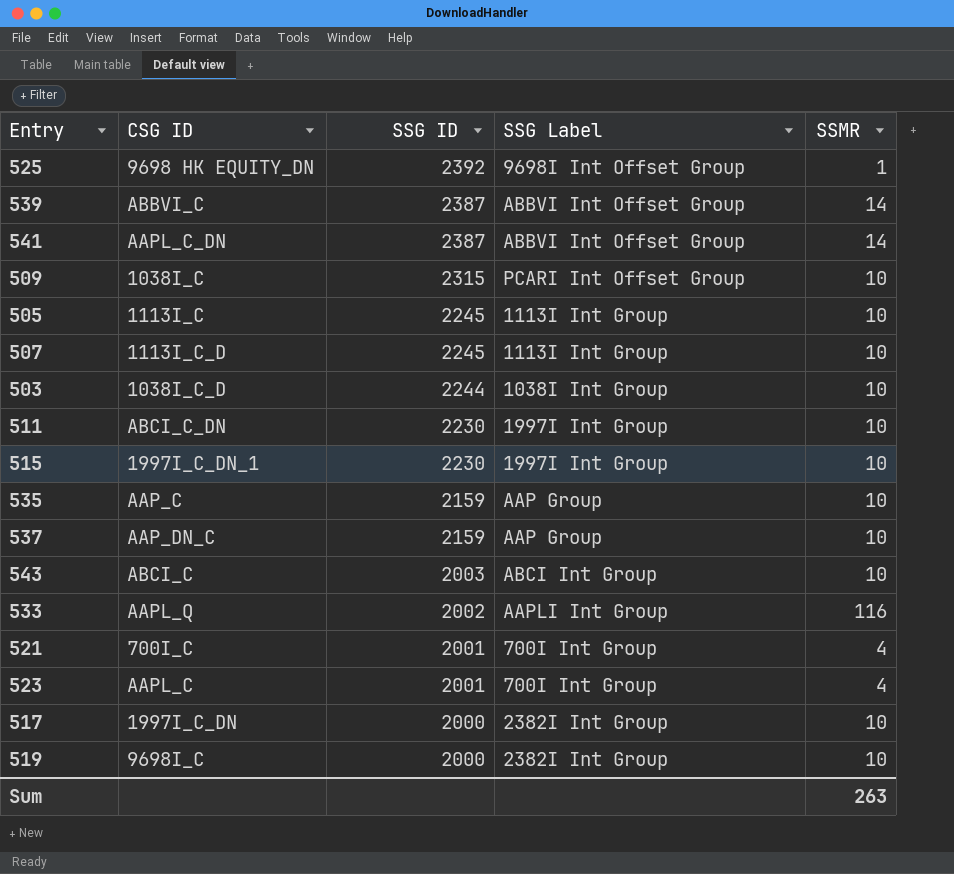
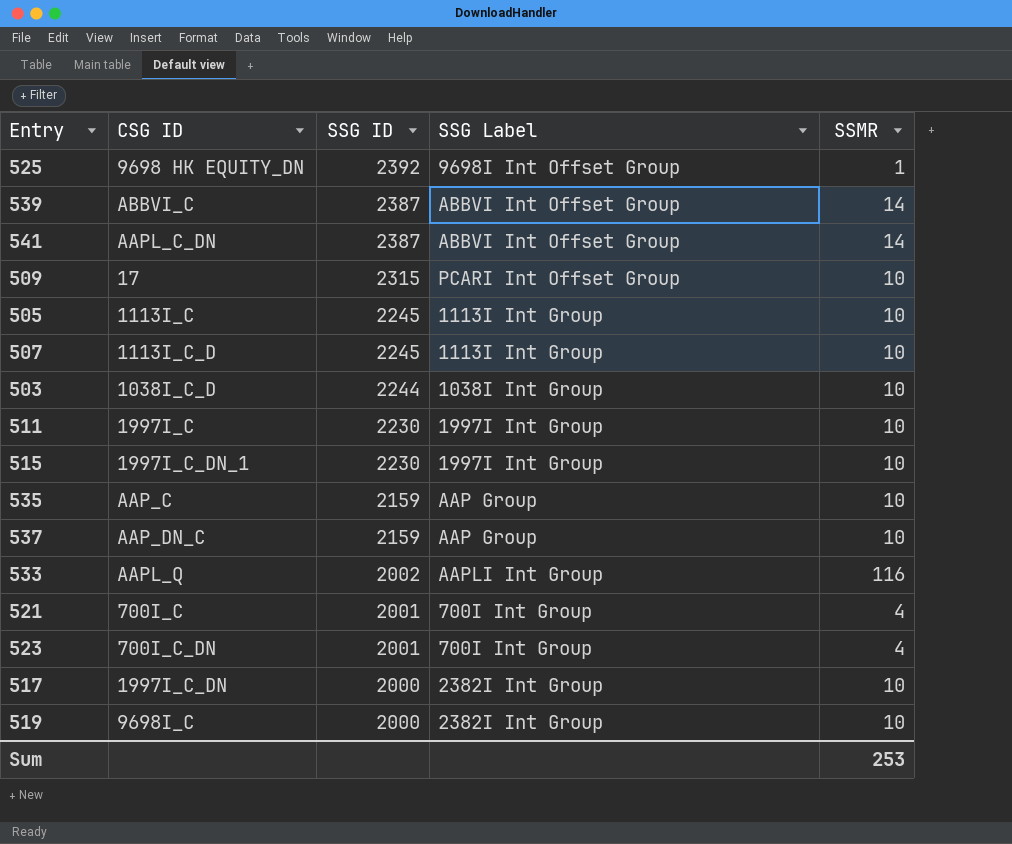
row 543: ABCI_C | 2003 | ABCI Int Group | 10 -> none
509 | CSG ID: 1038I_C -> 17
511 | CSG ID: ABCI_C_DN -> 1997I_C
523 | CSG ID: AAPL_C -> 700I_C_DN
Sum | SSMR: 263 -> 253

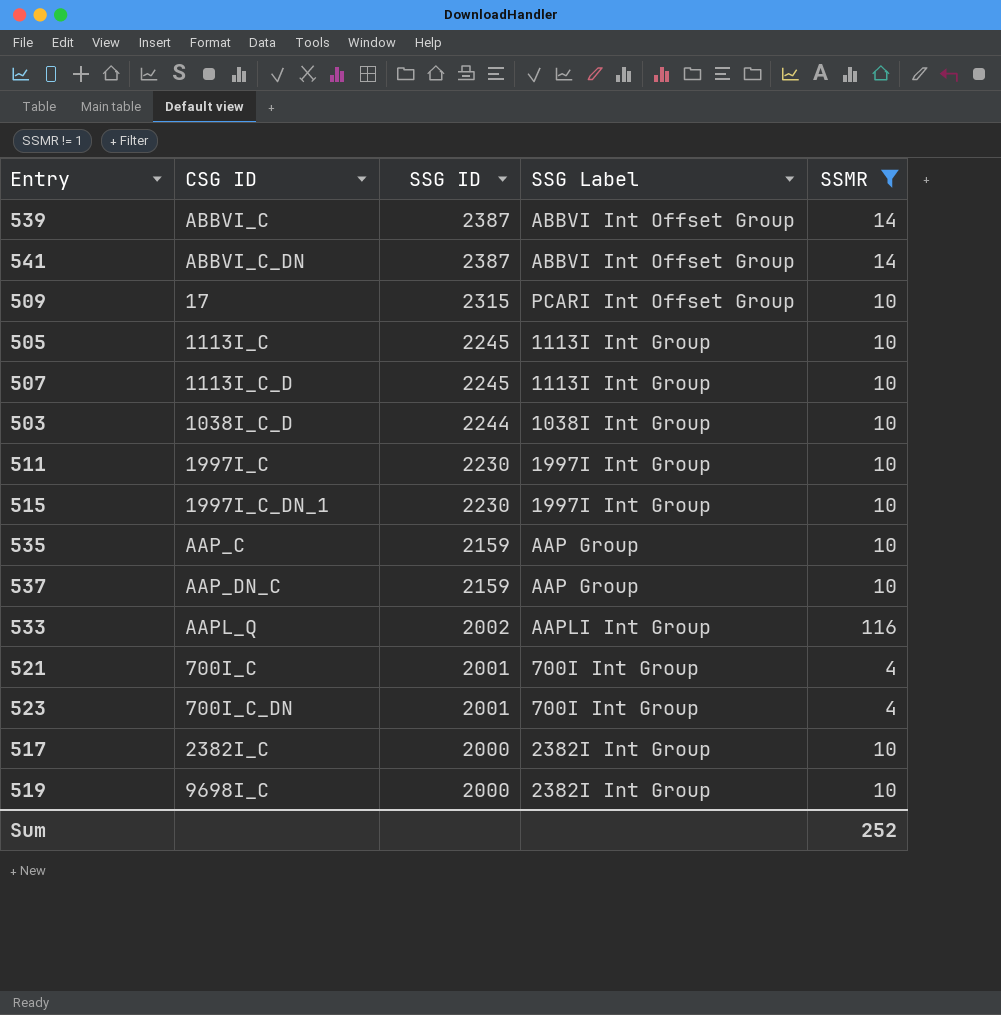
filter: none -> SSMR != 1
541 | CSG ID: AAPL_C_DN -> ABBVI_C_DN
517 | CSG ID: 1997I_C_DN -> 2382I_C
Sum | SSMR: 253 -> 252

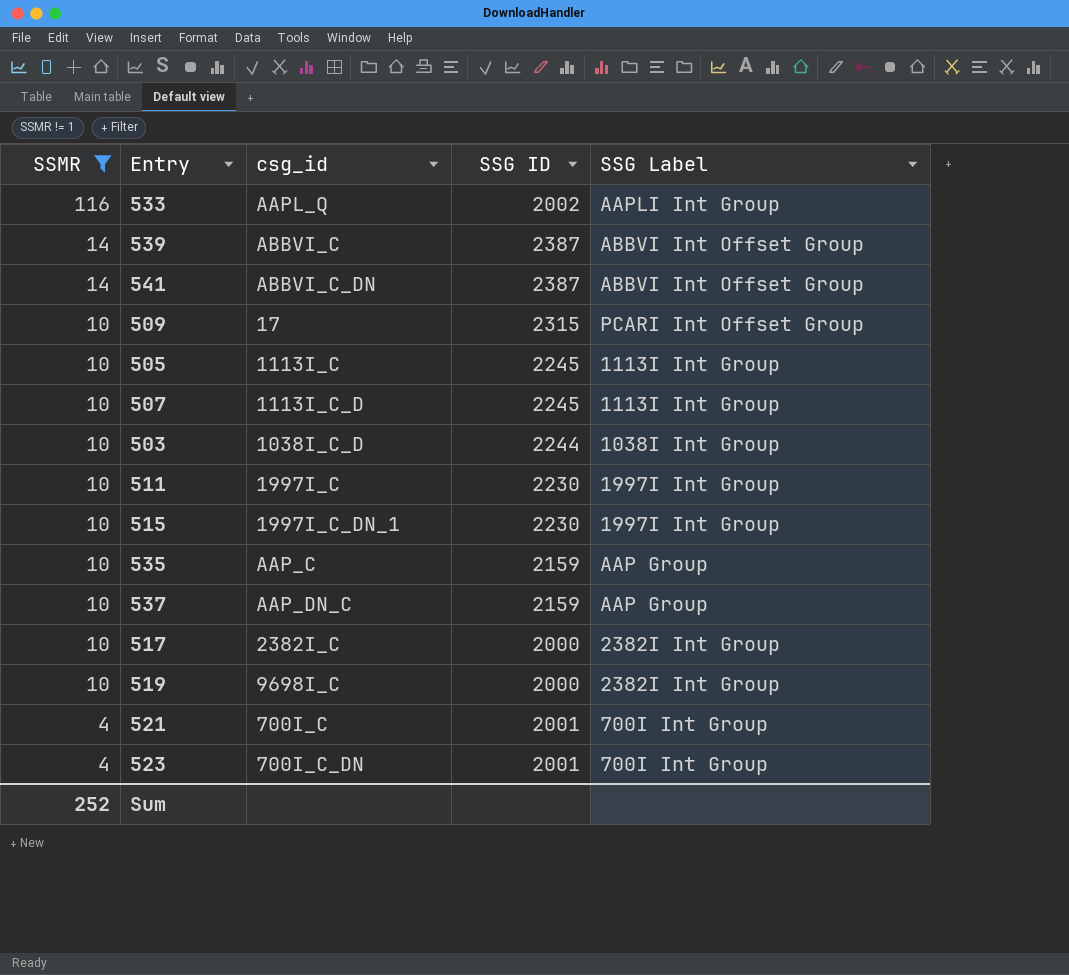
row order: SSG ID descending -> SSMR descending
column SSMR | position: 5 -> 1
column name: CSG ID -> csg_id

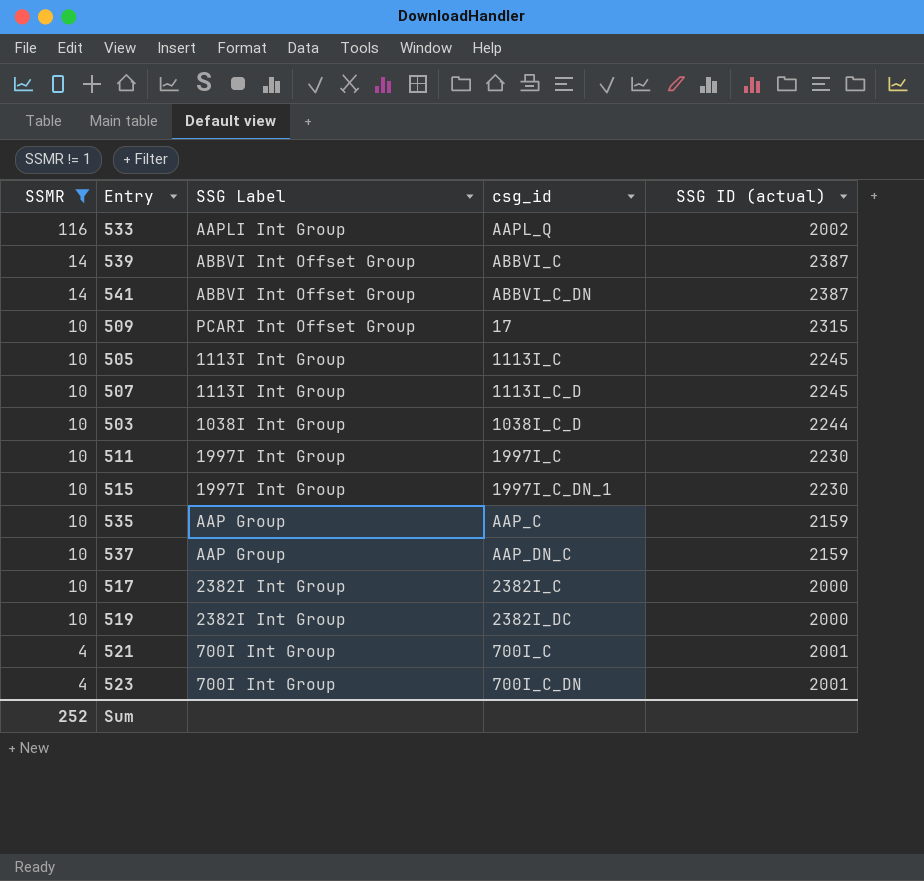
column SSG Label | position: 5 -> 3
column name: SSG ID -> SSG ID (actual)
519 | csg_id: 9698I_C -> 2382I_DC

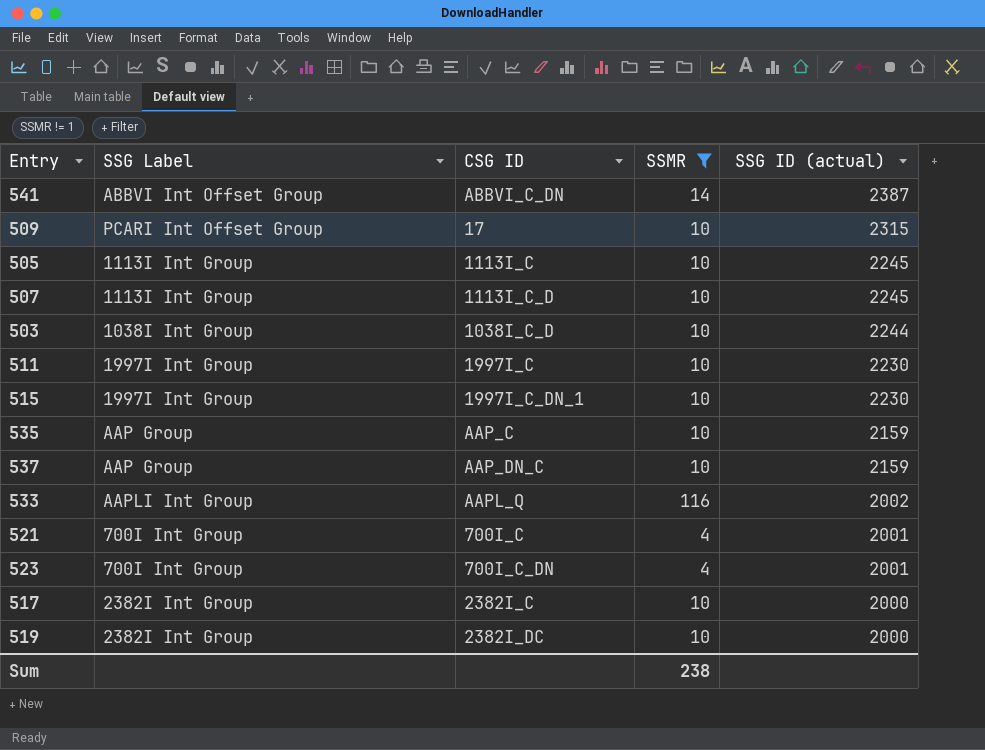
row order: SSMR descending -> SSG ID (actual) descending
column name: csg_id -> CSG ID
column SSMR | position: 1 -> 4
row 539: 14 | ABBVI Int Offset Group | ABBVI_C | 2387 -> none
Sum | SSMR: 252 -> 238

